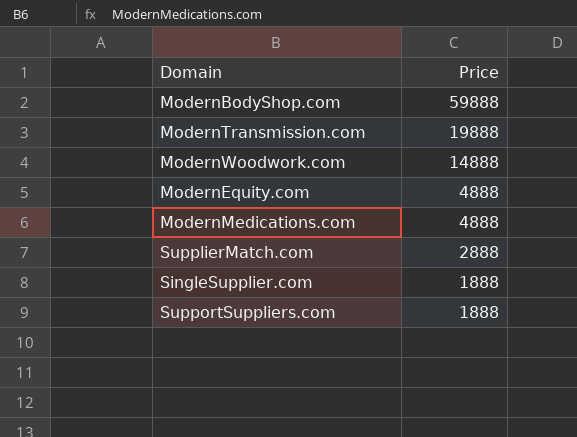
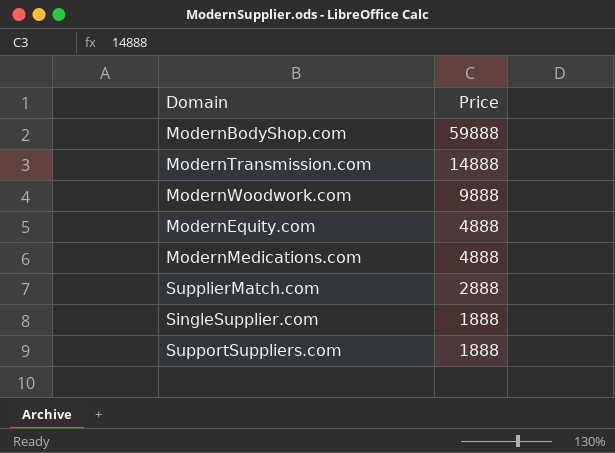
ModernTransmission.com | Price: 19888 -> 14888
ModernWoodwork.com | Price: 14888 -> 9888

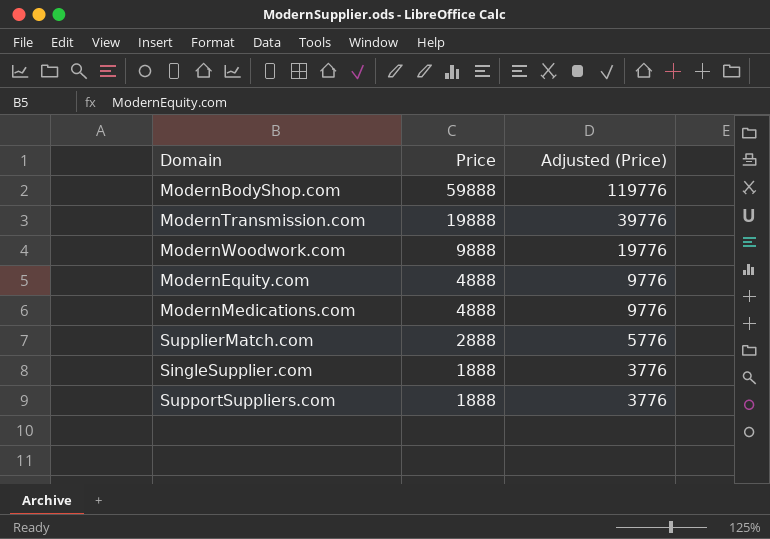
column Adjusted (Price) | formula: none -> [Price] * 2
ModernTransmission.com | Price: 14888 -> 19888

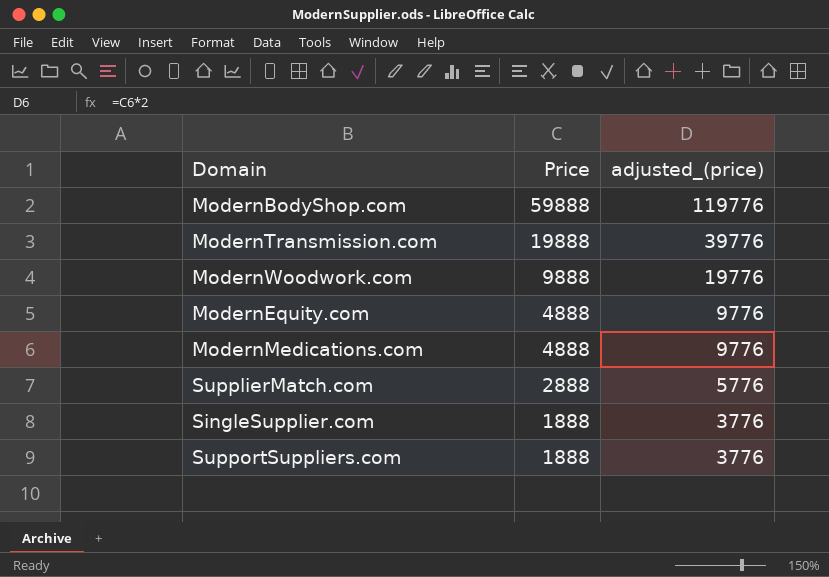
column name: Adjusted (Price) -> adjusted_(price)

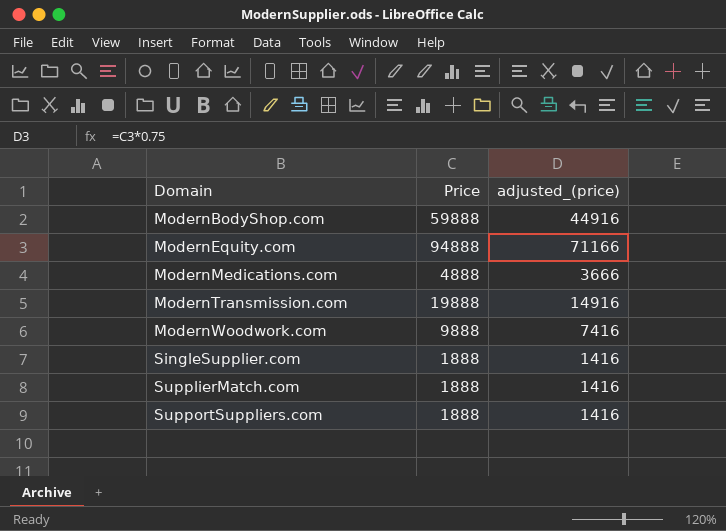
row order: Price descending -> Domain ascending
column adjusted_(price) | formula: [Price] * 2 -> [Price] * 0.75
ModernEquity.com | Price: 4888 -> 94888
SupplierMatch.com | Price: 2888 -> 1888

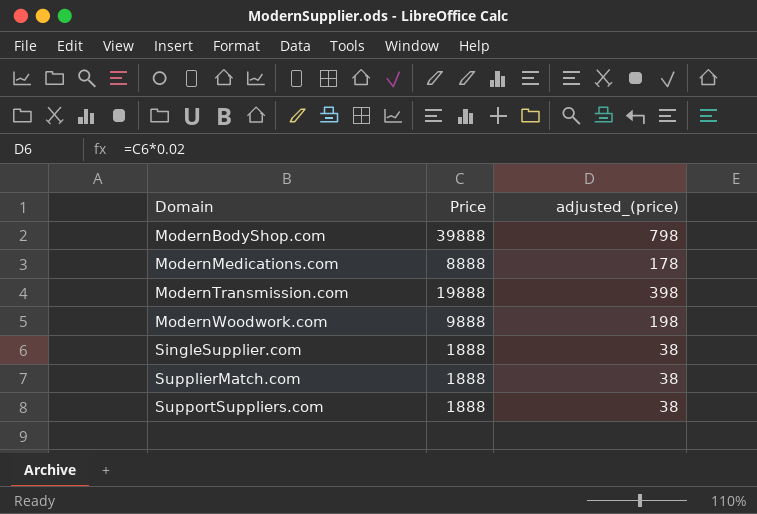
column adjusted_(price) | formula: [Price] * 0.75 -> [Price] * 0.02
row ModernEquity.com: 94888 | 71166 -> none
ModernBodyShop.com | Price: 59888 -> 39888
ModernMedications.com | Price: 4888 -> 8888

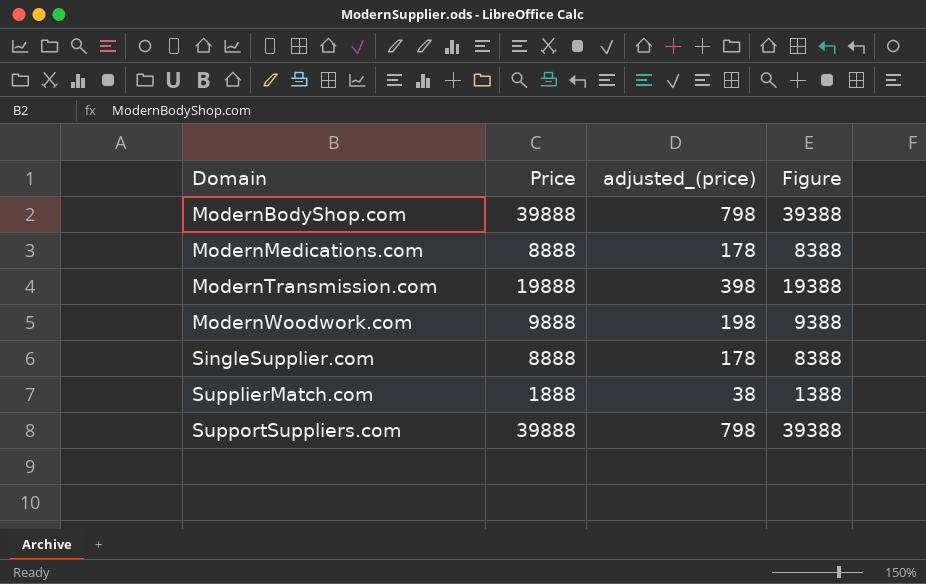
column Figure | formula: none -> [Price] - 500
SingleSupplier.com | Price: 1888 -> 8888
SingleSupplier.com | adjusted_(price): 38 -> 178
SupportSuppliers.com | Price: 1888 -> 39888
SupportSuppliers.com | adjusted_(price): 38 -> 798

